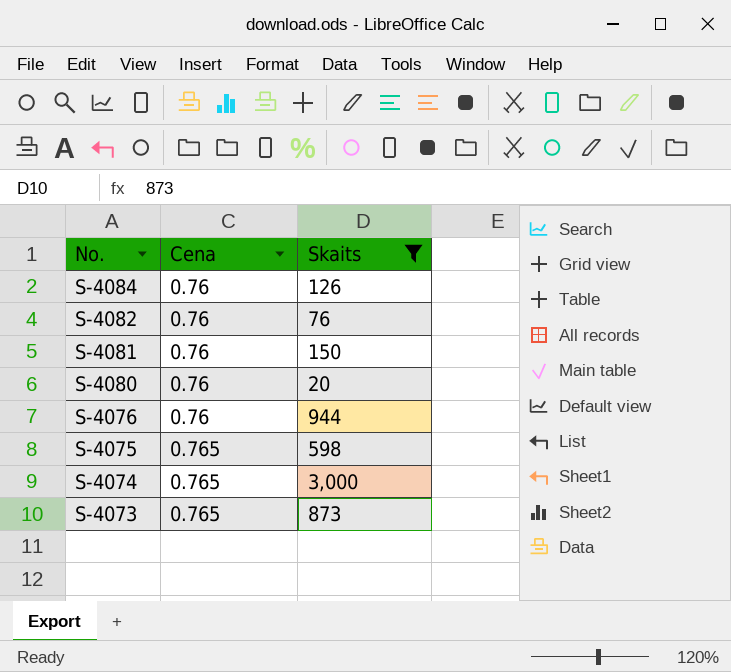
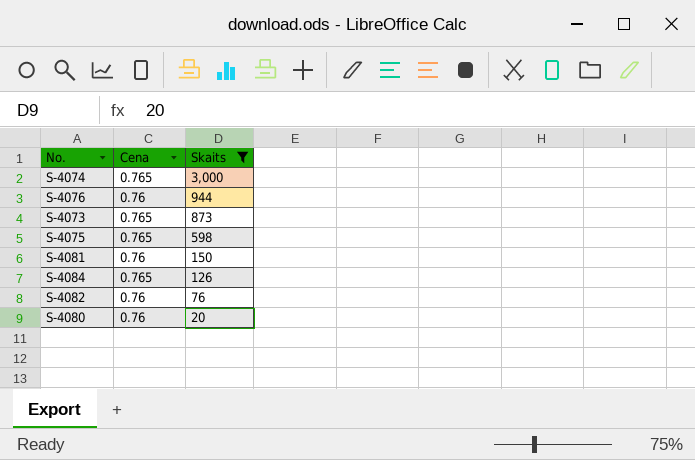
row order: No. descending -> Skaits descending
S-4084 | Cena: 0.76 -> 0.765

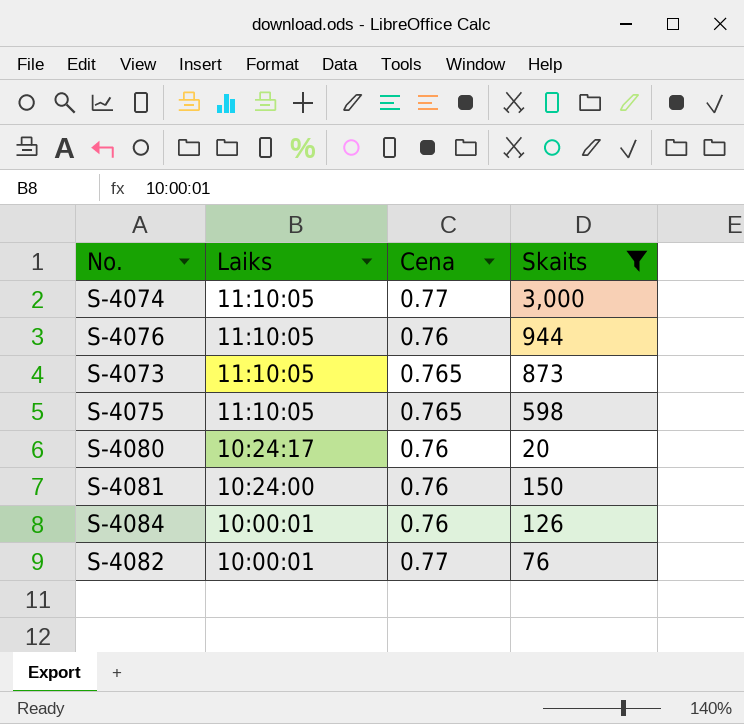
row order: Skaits descending -> Laiks descending
column Laiks | position: none -> 2
S-4074 | Cena: 0.765 -> 0.77
S-4084 | Cena: 0.765 -> 0.76
S-4082 | Cena: 0.76 -> 0.77

